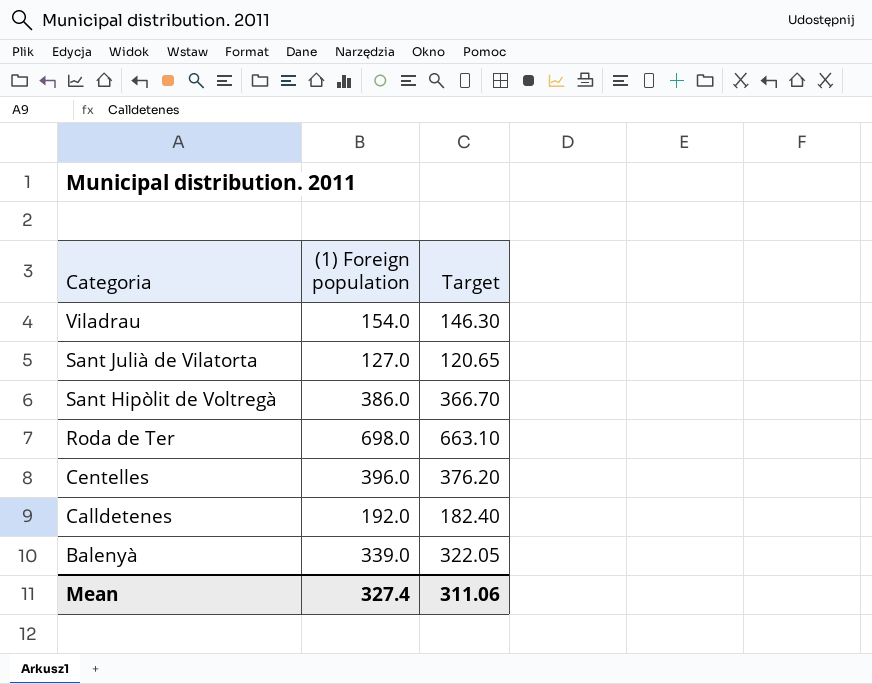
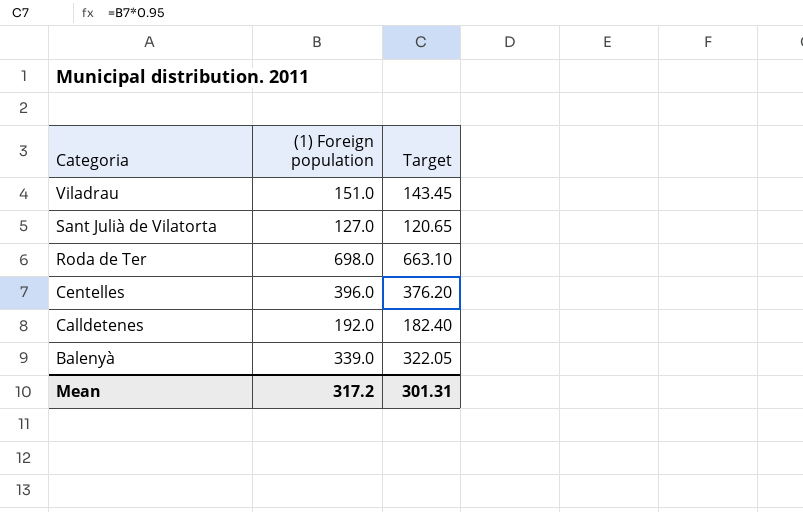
row Sant Hipòlit de Voltregà: 386.0 | 366.70 -> none
Viladrau | (1) Foreign population: 154.0 -> 151.0
Viladrau | Target: 146.30 -> 143.45
Mean | (1) Foreign population: 327.4 -> 317.2
Mean | Target: 311.06 -> 301.31

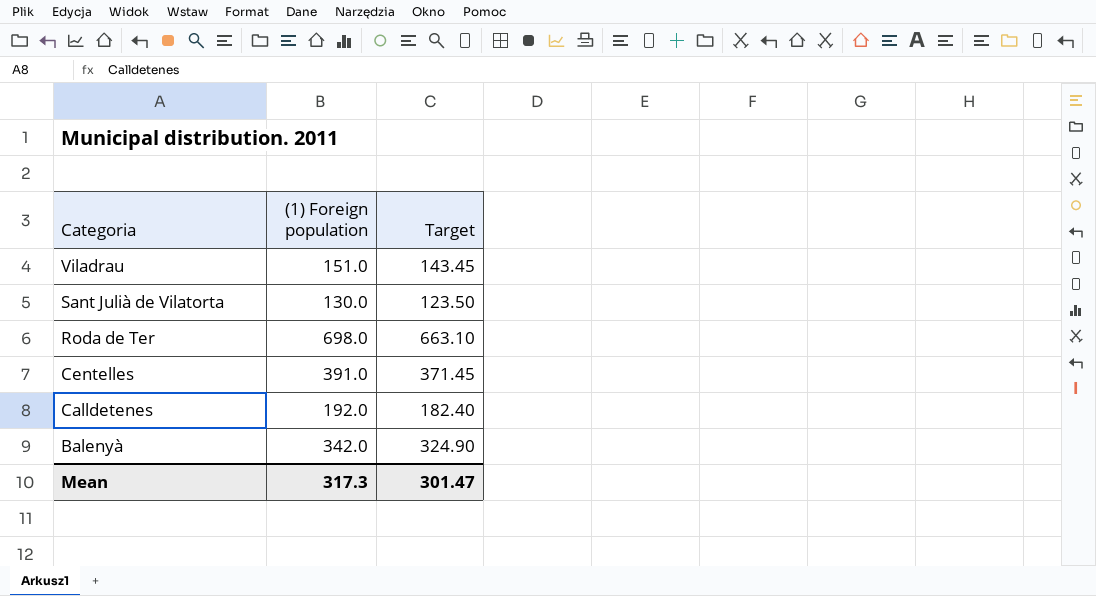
Sant Julià de Vilatorta | (1) Foreign population: 127.0 -> 130.0
Sant Julià de Vilatorta | Target: 120.65 -> 123.50
Centelles | (1) Foreign population: 396.0 -> 391.0
Centelles | Target: 376.20 -> 371.45
Balenyà | (1) Foreign population: 339.0 -> 342.0
Balenyà | Target: 322.05 -> 324.90
Mean | (1) Foreign population: 317.2 -> 317.3
Mean | Target: 301.31 -> 301.47

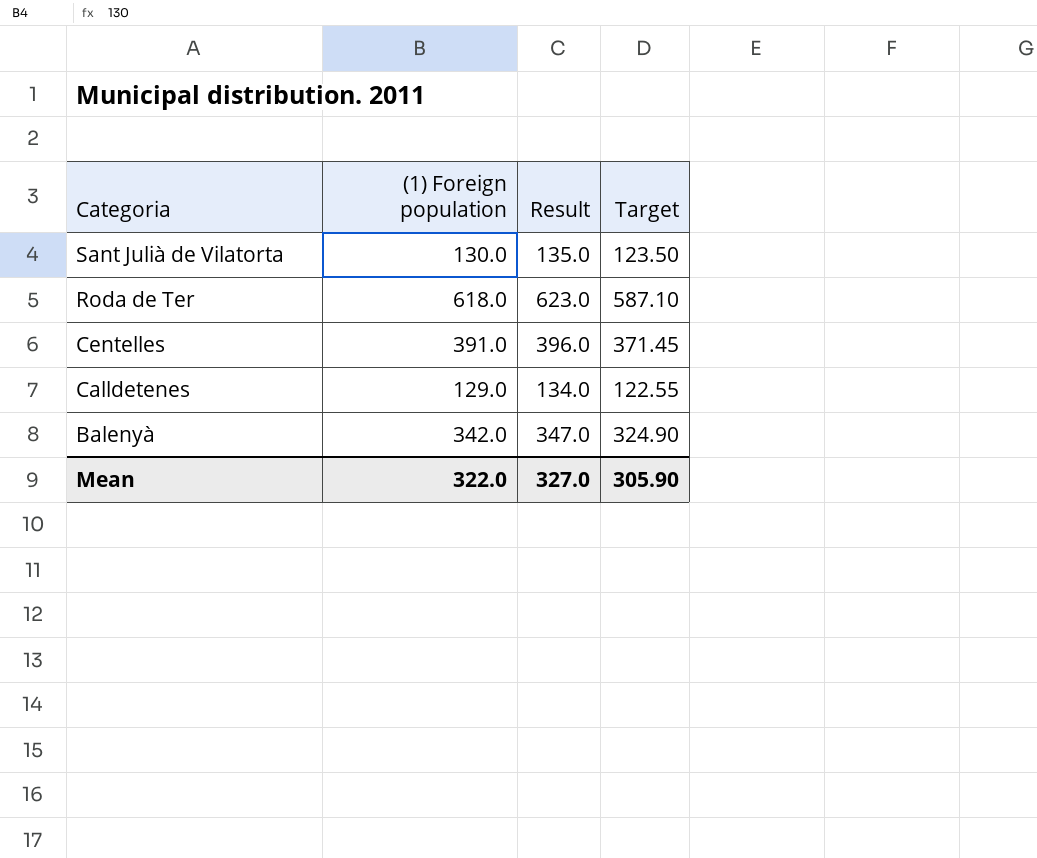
column Result | formula: none -> [(1) Foreign population] + 5
row Viladrau: 151.0 | 143.45 -> none
Roda de Ter | (1) Foreign population: 698.0 -> 618.0
Roda de Ter | Target: 663.10 -> 587.10
Calldetenes | (1) Foreign population: 192.0 -> 129.0
Calldetenes | Target: 182.40 -> 122.55
Mean | (1) Foreign population: 317.3 -> 322.0
Mean | Target: 301.47 -> 305.90

